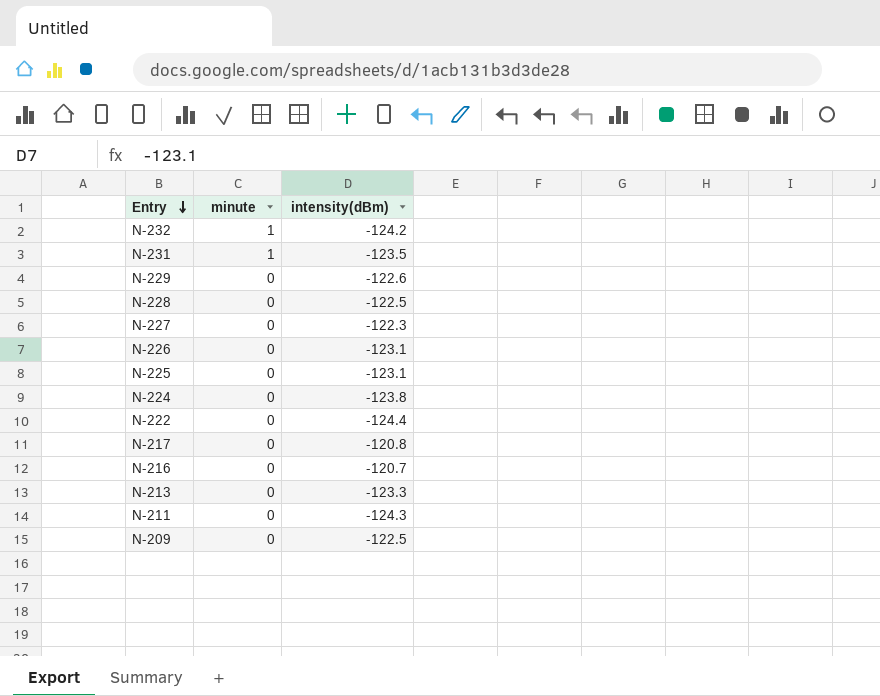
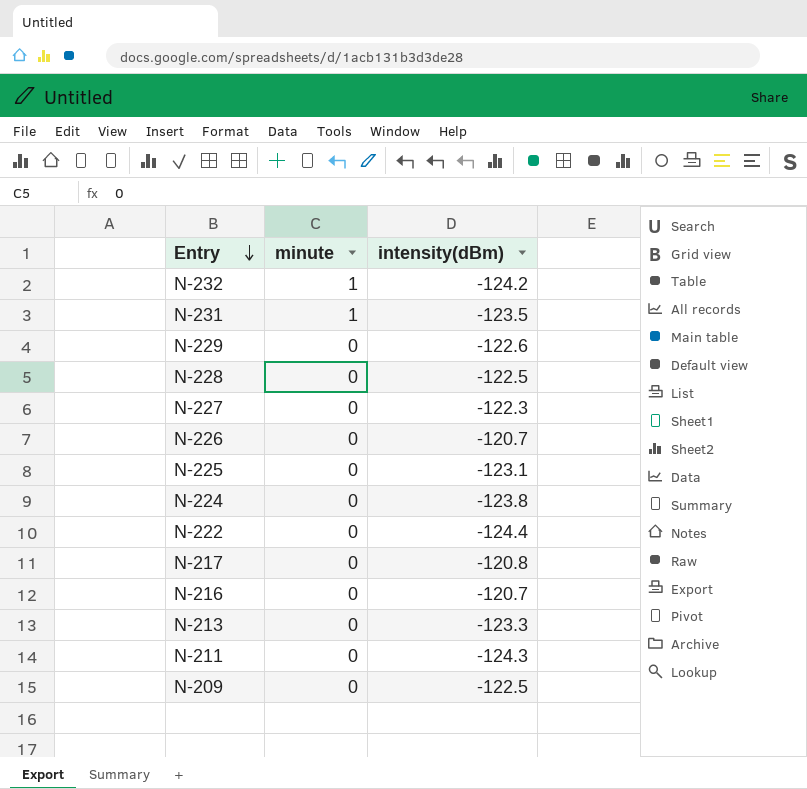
N-226 | intensity(dBm): -123.1 -> -120.7

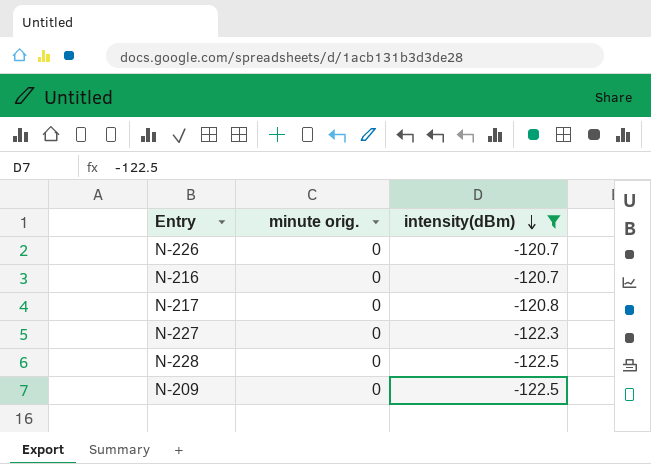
filter: none -> intensity(dBm) >= -122.5
row order: Entry descending -> intensity(dBm) descending
column name: minute -> minute orig.

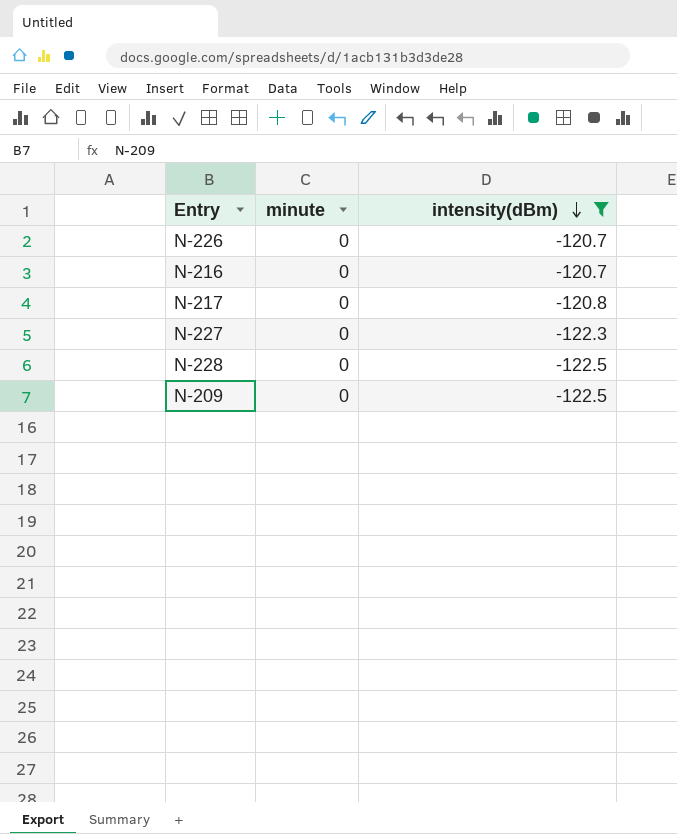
column name: minute orig. -> minute

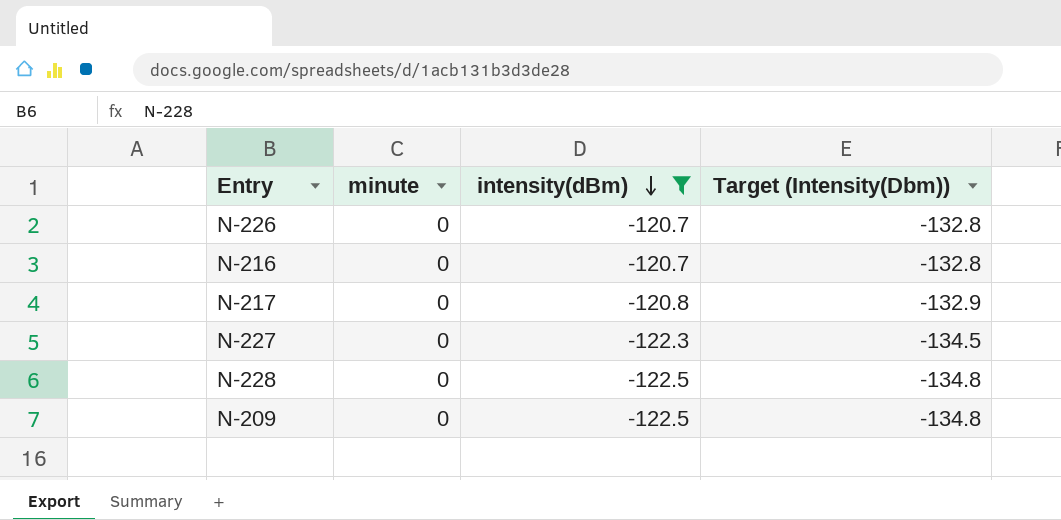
column Target (Intensity(Dbm)) | formula: none -> [intensity(dBm)] * 1.1

